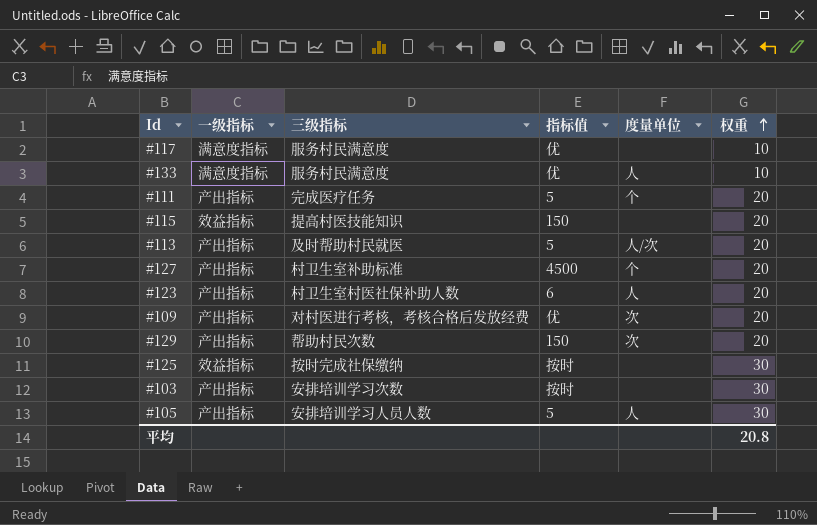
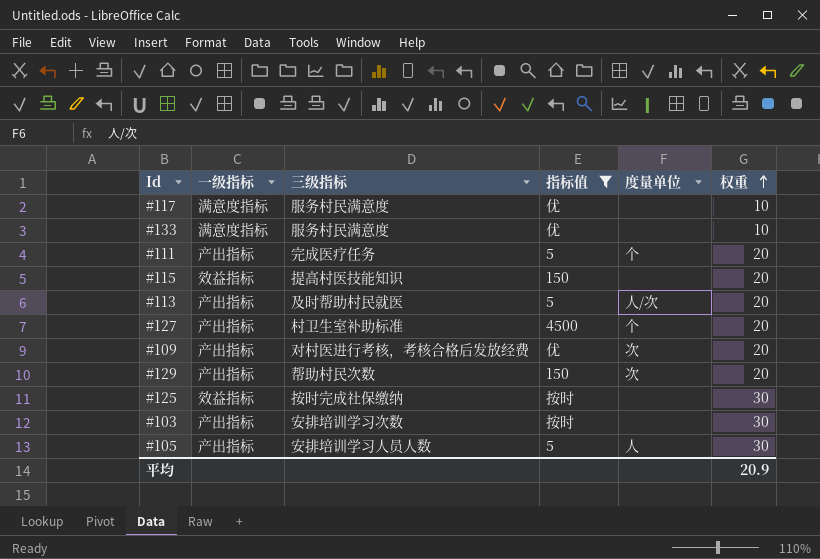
filter: none -> 指标值 != 6
#133 | 度量单位: 人 -> none
平均 | 权重: 20.8 -> 20.9

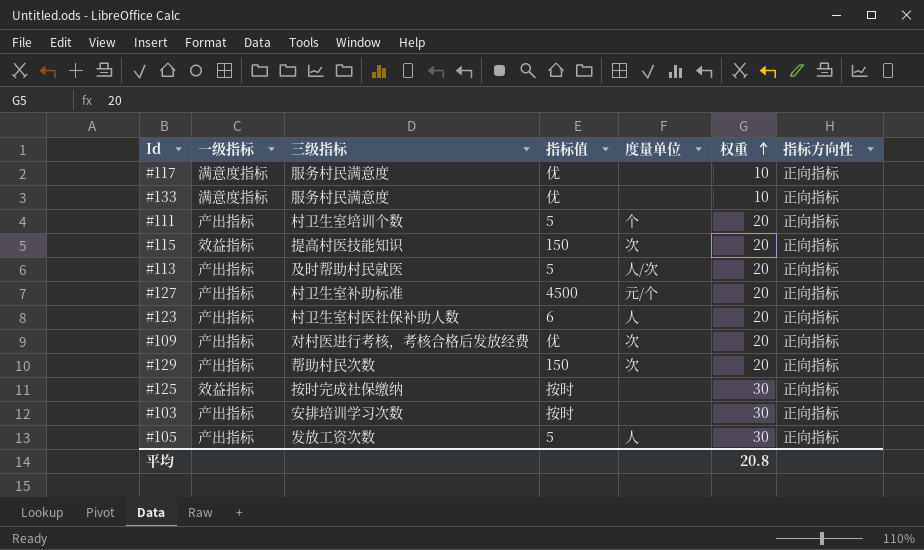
filter: 指标值 != 6 -> none
column 指标方向性 | position: none -> 7
#111 | 三级指标: 完成医疗任务 -> 村卫生室培训个数
#115 | 度量单位: none -> 次
#127 | 度量单位: 个 -> 元/个
#105 | 三级指标: 安排培训学习人员人数 -> 发放工资次数
平均 | 权重: 20.9 -> 20.8

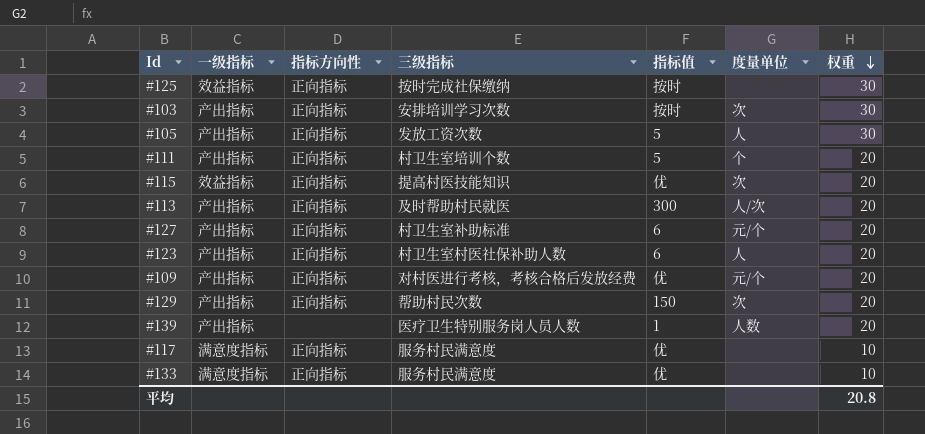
row order: 权重 ascending -> 权重 descending
column 指标方向性 | position: 7 -> 3
#103 | 度量单位: none -> 次
#115 | 指标值: 150 -> 优
#113 | 指标值: 5 -> 300
#127 | 指标值: 4500 -> 6
#109 | 度量单位: 次 -> 元/个
row #139: none -> 产出指标 | none | 医疗卫生特别服务岗人员人数 | 1 | 人数 | 20

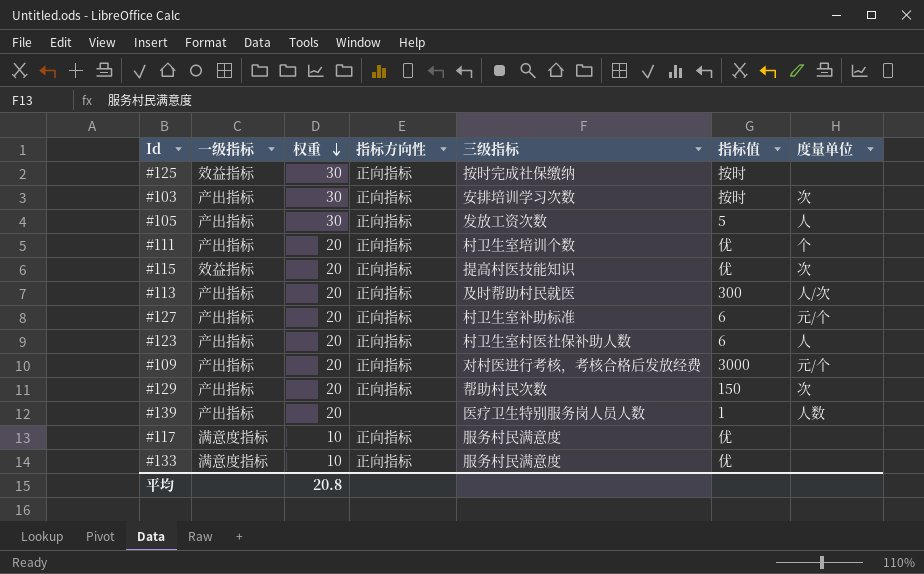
column 权重 | position: 7 -> 3
#111 | 指标值: 5 -> 优
#109 | 指标值: 优 -> 3000

